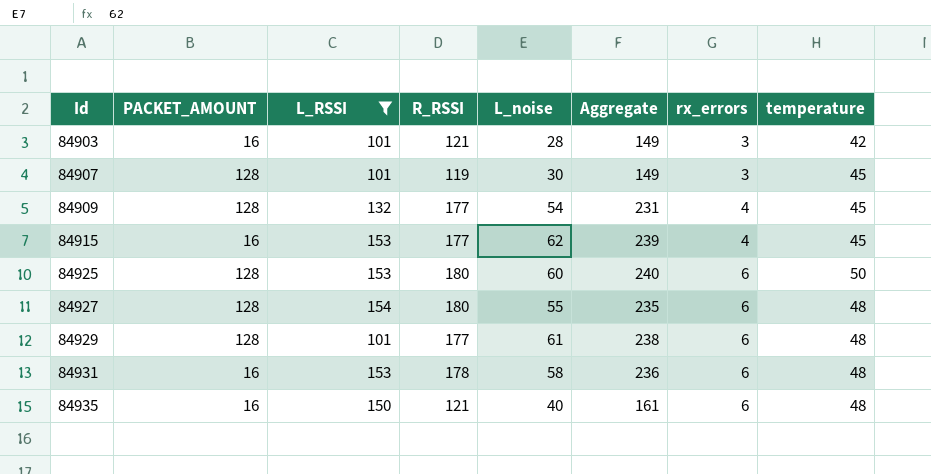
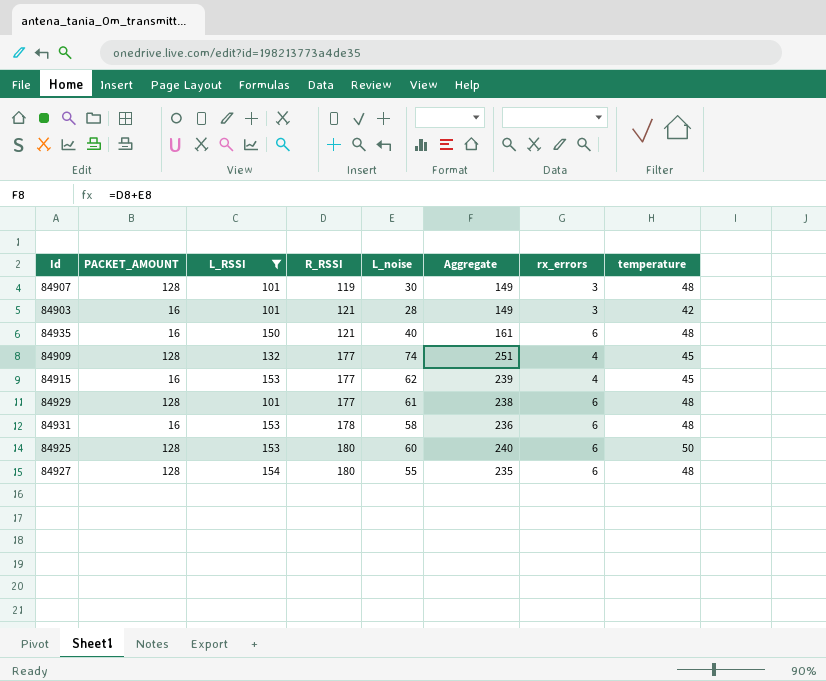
row order: Id ascending -> R_RSSI ascending
84907 | temperature: 45 -> 48
84909 | L_noise: 54 -> 74
84909 | Aggregate: 231 -> 251

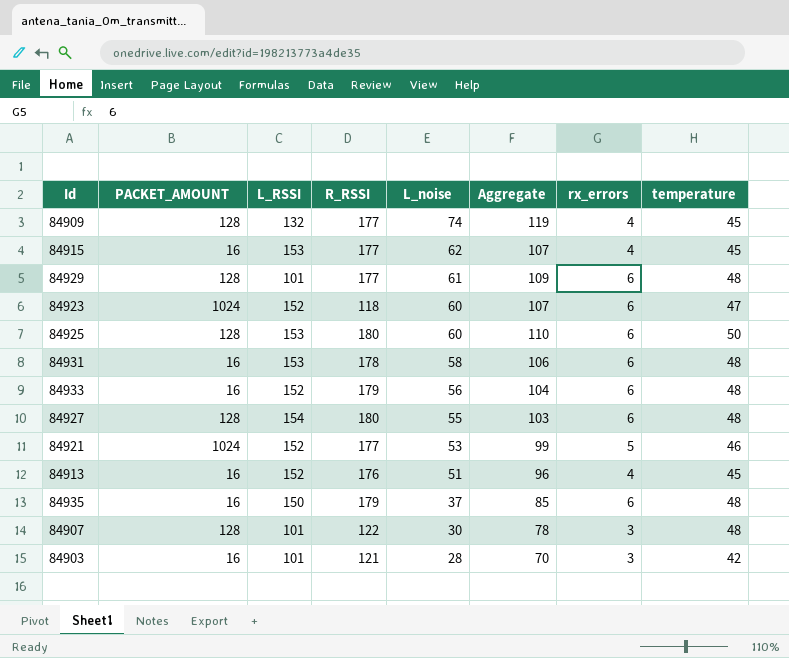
filter: L_RSSI != 152 -> none
row order: R_RSSI ascending -> L_noise descending
column Aggregate | formula: [R_RSSI] + [L_noise] -> [L_noise] + [temperature]
84935 | R_RSSI: 121 -> 179
84935 | L_noise: 40 -> 37
84907 | R_RSSI: 119 -> 122

